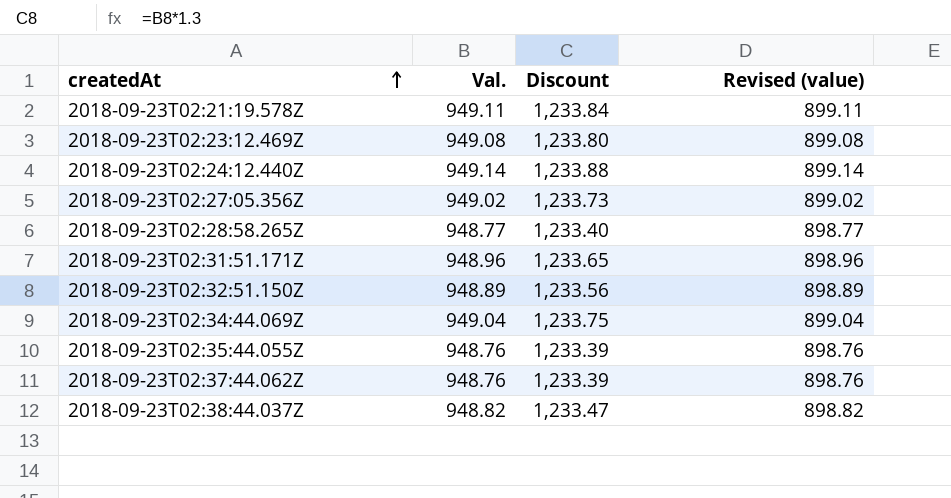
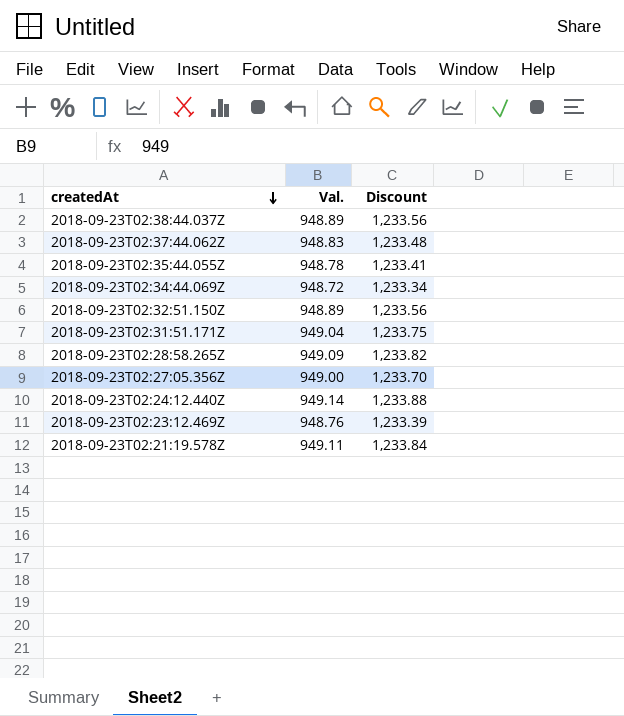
row order: createdAt ascending -> createdAt descending
column Revised (value) | formula: [Val.] - 50 -> none
2018-09-23T02:38:44.037Z | Val.: 948.82 -> 948.89
2018-09-23T02:38:44.037Z | Discount: 1,233.47 -> 1,233.56
2018-09-23T02:37:44.062Z | Val.: 948.76 -> 948.83
2018-09-23T02:37:44.062Z | Discount: 1,233.39 -> 1,233.48
2018-09-23T02:35:44.055Z | Val.: 948.76 -> 948.78
2018-09-23T02:35:44.055Z | Discount: 1,233.39 -> 1,233.41
2018-09-23T02:34:44.069Z | Val.: 949.04 -> 948.72
2018-09-23T02:34:44.069Z | Discount: 1,233.75 -> 1,233.34
2018-09-23T02:31:51.171Z | Val.: 948.96 -> 949.04
2018-09-23T02:31:51.171Z | Discount: 1,233.65 -> 1,233.75
2018-09-23T02:28:58.265Z | Val.: 948.77 -> 949.09
2018-09-23T02:28:58.265Z | Discount: 1,233.40 -> 1,233.82
2018-09-23T02:27:05.356Z | Val.: 949.02 -> 949.00
2018-09-23T02:27:05.356Z | Discount: 1,233.73 -> 1,233.70
2018-09-23T02:23:12.469Z | Val.: 949.08 -> 948.76
2018-09-23T02:23:12.469Z | Discount: 1,233.80 -> 1,233.39

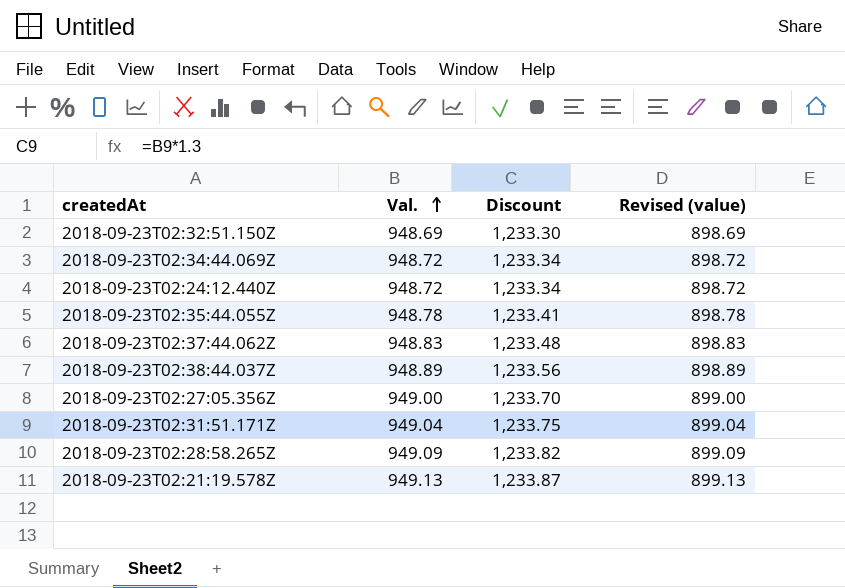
row order: createdAt descending -> Val. ascending
column Revised (value) | formula: none -> [Val.] - 50
row 2018-09-23T02:23:12.469Z: 948.76 | 1,233.39 -> none
2018-09-23T02:32:51.150Z | Val.: 948.89 -> 948.69
2018-09-23T02:32:51.150Z | Discount: 1,233.56 -> 1,233.30
2018-09-23T02:24:12.440Z | Val.: 949.14 -> 948.72
2018-09-23T02:24:12.440Z | Discount: 1,233.88 -> 1,233.34
2018-09-23T02:21:19.578Z | Val.: 949.11 -> 949.13
2018-09-23T02:21:19.578Z | Discount: 1,233.84 -> 1,233.87

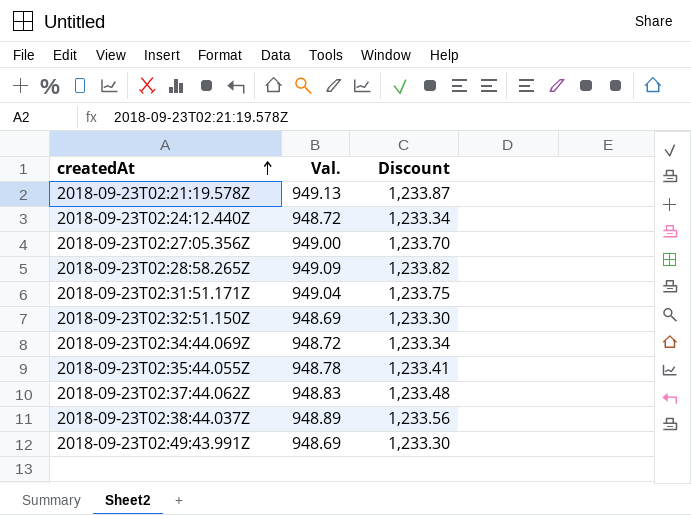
row order: Val. ascending -> createdAt ascending
column Revised (value) | formula: [Val.] - 50 -> none
row 2018-09-23T02:49:43.991Z: none -> 948.69 | 1,233.30

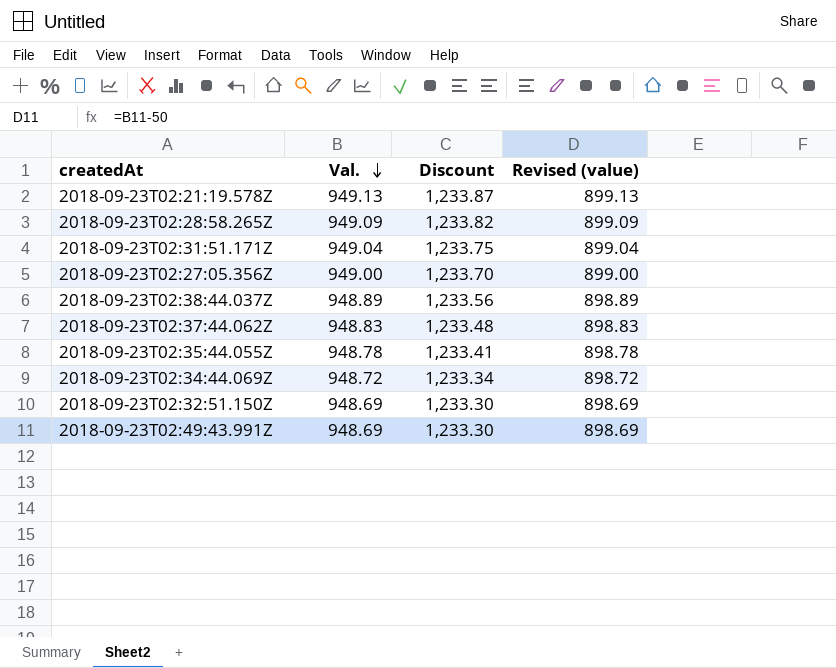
row order: createdAt ascending -> Val. descending
column Revised (value) | formula: none -> [Val.] - 50
row 2018-09-23T02:24:12.440Z: 948.72 | 1,233.34 -> none

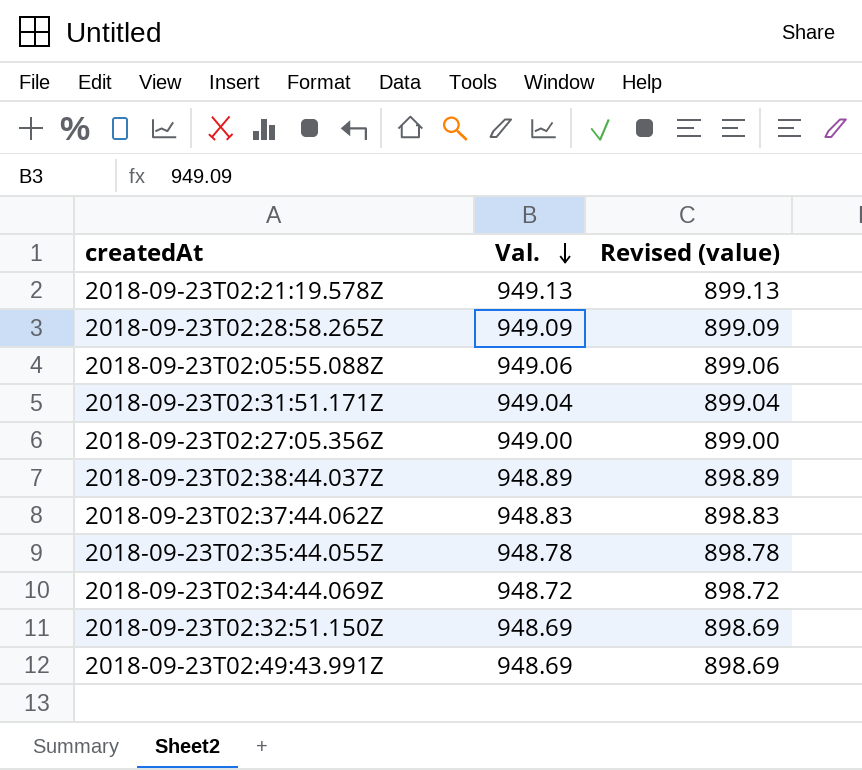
column Discount | formula: [Val.] * 1.3 -> none
row 2018-09-23T02:05:55.088Z: none -> 949.06 | 899.06

